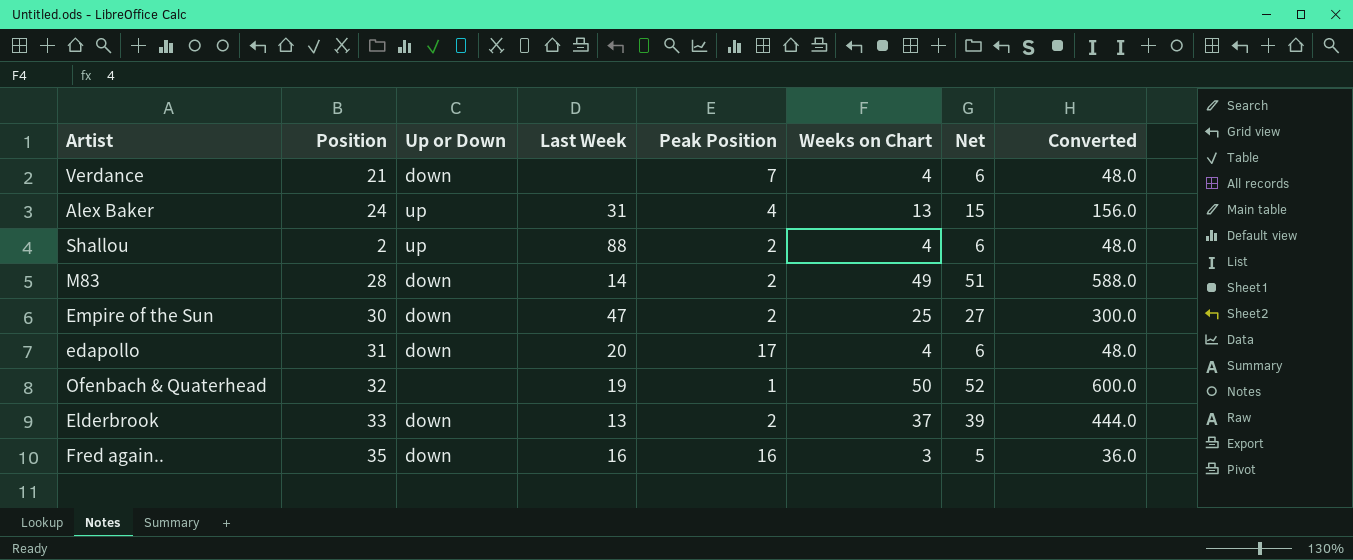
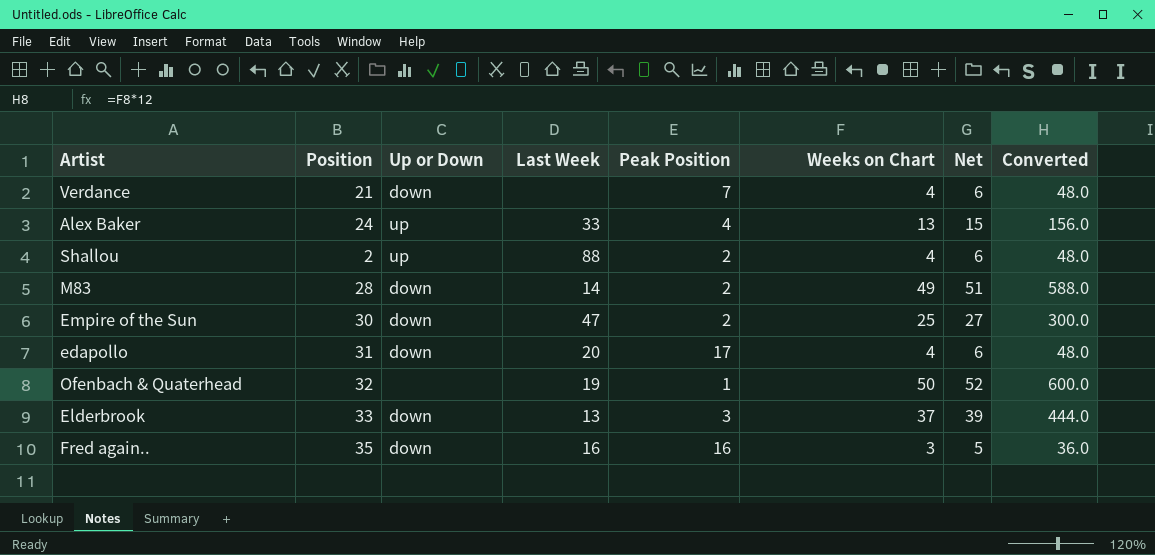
Alex Baker | Last Week: 31 -> 33
Elderbrook | Peak Position: 2 -> 3

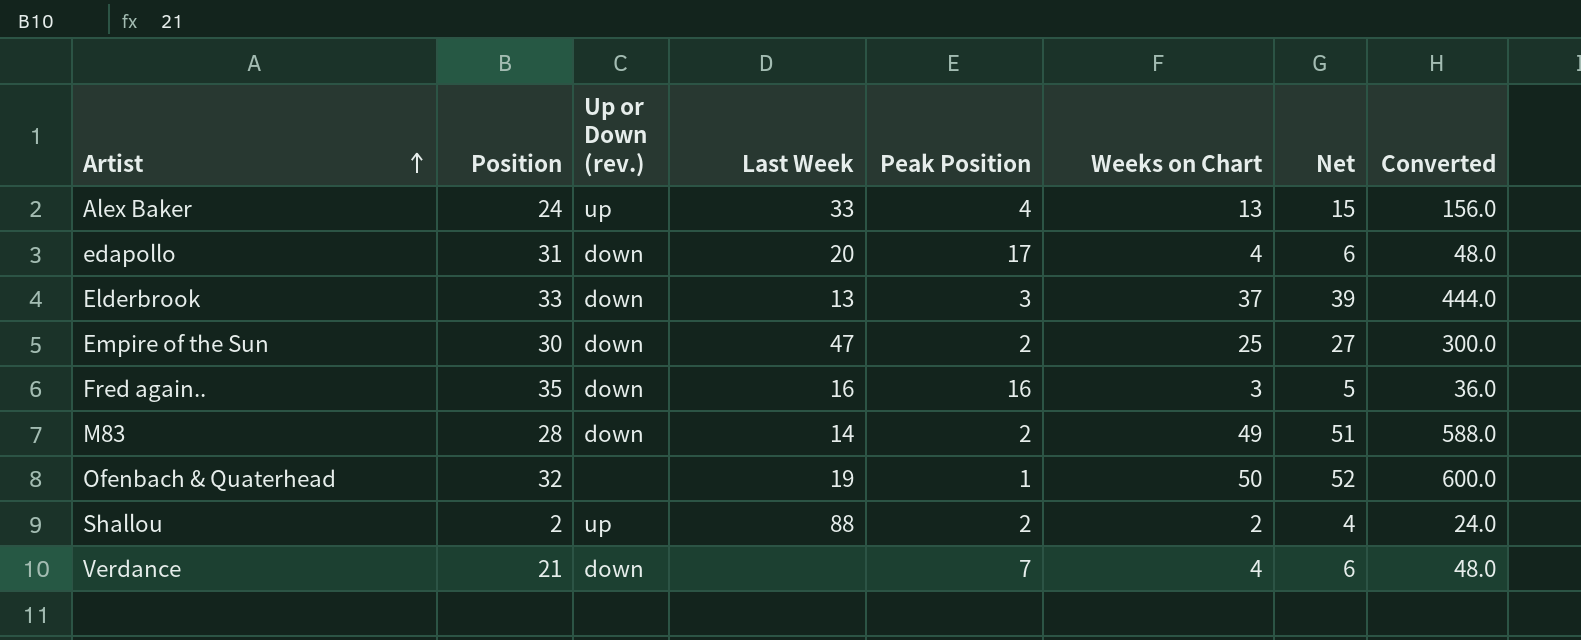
row order: none -> Artist ascending
column name: Up or Down -> Up or Down (rev.)
Shallou | Weeks on Chart: 4 -> 2
Shallou | Net: 6 -> 4
Shallou | Converted: 48.0 -> 24.0

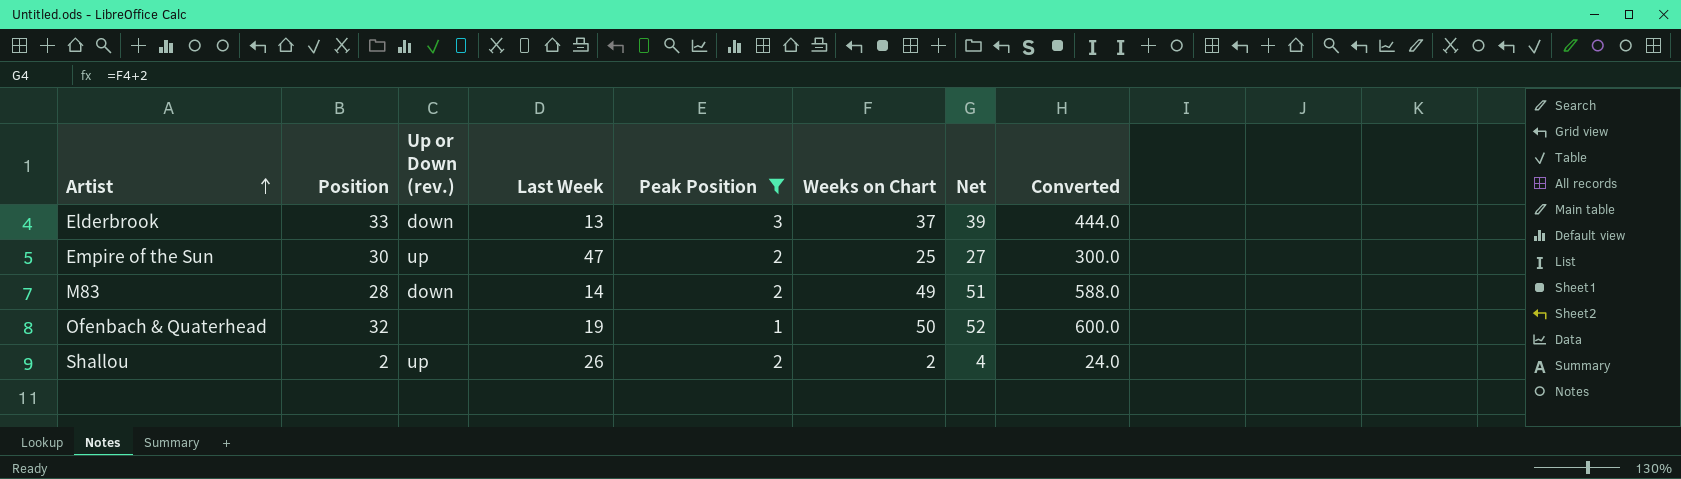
filter: none -> Peak Position <= 3
Empire of the Sun | Up or Down (rev.): down -> up
Shallou | Last Week: 88 -> 26

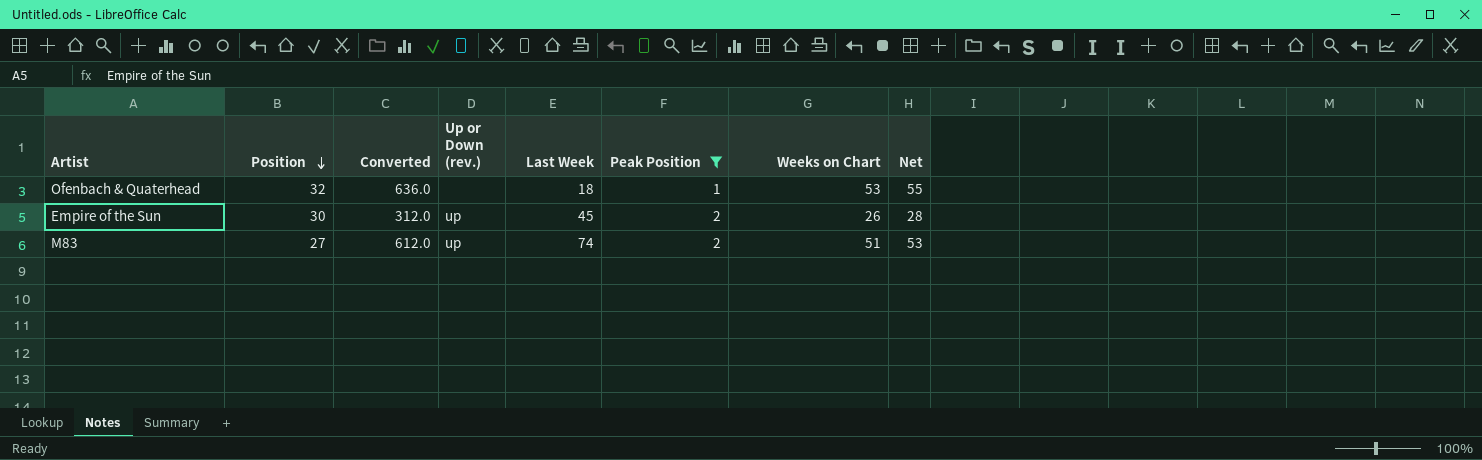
row order: Artist ascending -> Position descending
column Converted | position: 8 -> 3
row Elderbrook: 33 | down | 13 | 3 | 37 | 39 | 444.0 -> none
row Shallou: 2 | up | 26 | 2 | 2 | 4 | 24.0 -> none
Ofenbach & Quaterhead | Converted: 600.0 -> 636.0
Ofenbach & Quaterhead | Last Week: 19 -> 18
Ofenbach & Quaterhead | Weeks on Chart: 50 -> 53
Ofenbach & Quaterhead | Net: 52 -> 55
Empire of the Sun | Converted: 300.0 -> 312.0
Empire of the Sun | Last Week: 47 -> 45
Empire of the Sun | Weeks on Chart: 25 -> 26
Empire of the Sun | Net: 27 -> 28
M83 | Position: 28 -> 27
M83 | Converted: 588.0 -> 612.0
M83 | Up or Down (rev.): down -> up
M83 | Last Week: 14 -> 74
M83 | Weeks on Chart: 49 -> 51
M83 | Net: 51 -> 53

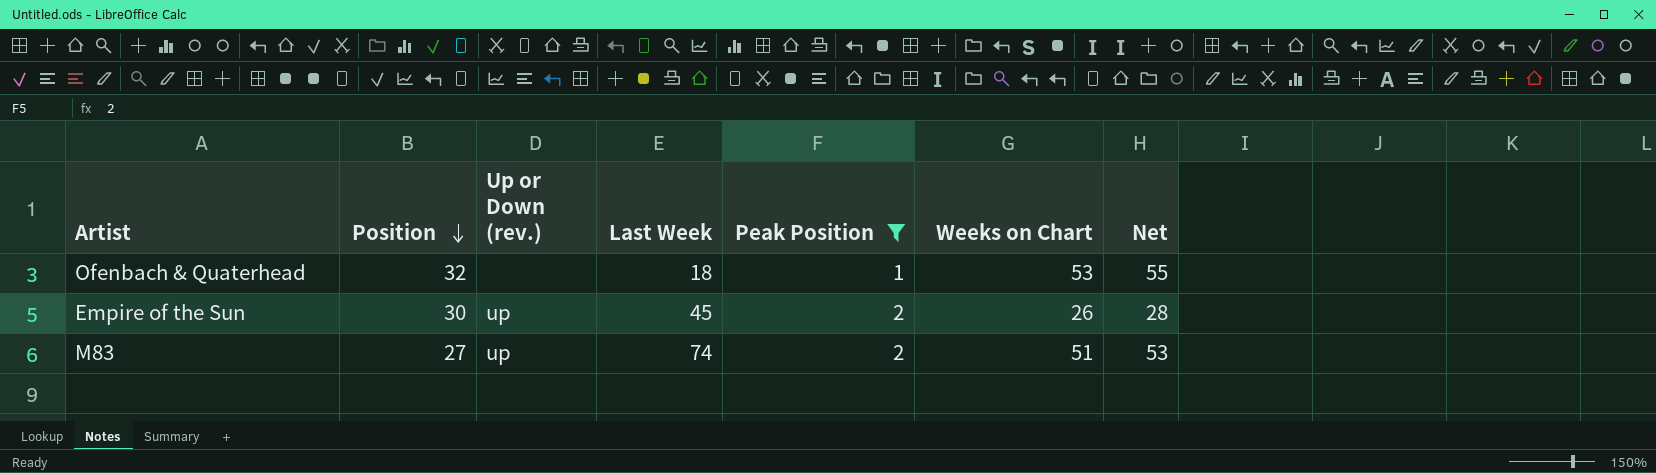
column Converted | formula: [Weeks on Chart] * 12 -> none

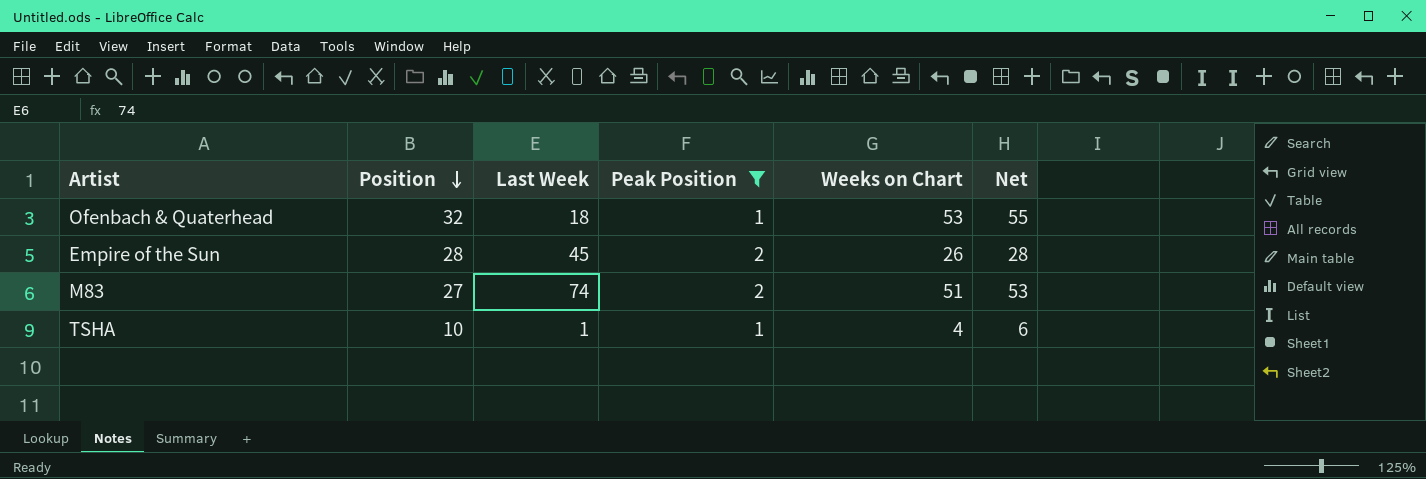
column Up or Down (rev.) | position: 3 -> none
Empire of the Sun | Position: 30 -> 28
row TSHA: none -> 10 | 1 | 1 | 4 | 6

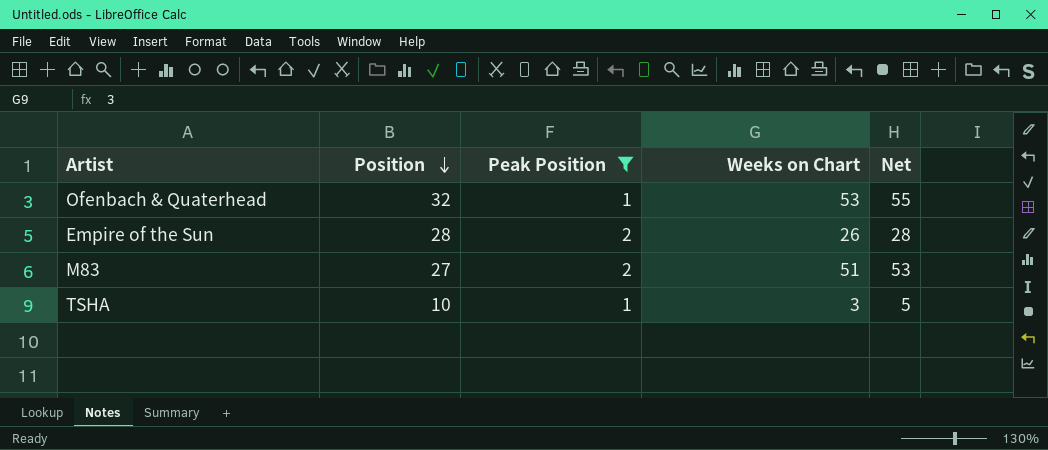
column Last Week | position: 3 -> none
TSHA | Weeks on Chart: 4 -> 3
TSHA | Net: 6 -> 5

